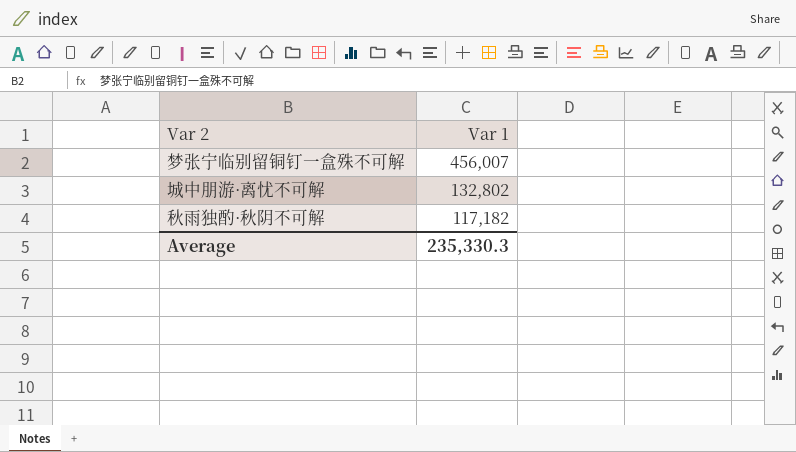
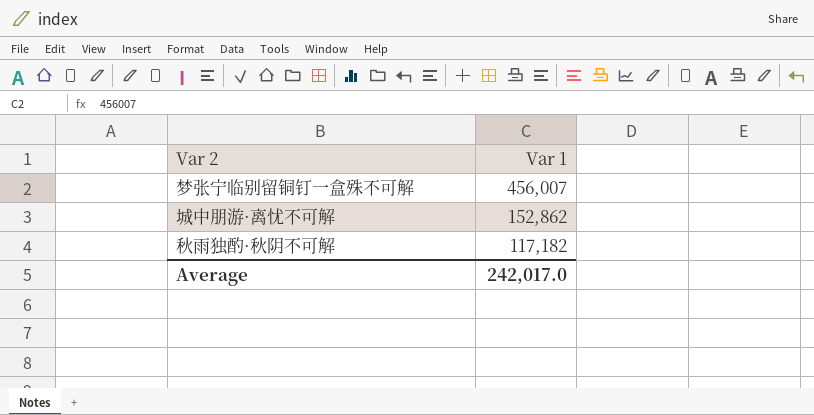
城中朋游·离忧不可解 | Var 1: 132,802 -> 152,862
Average | Var 1: 235,330.3 -> 242,017.0

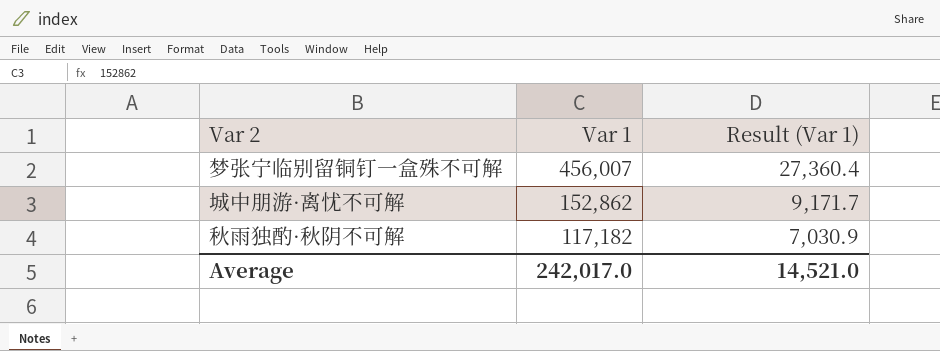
column Result (Var 1) | formula: none -> [Var 1] * 0.06

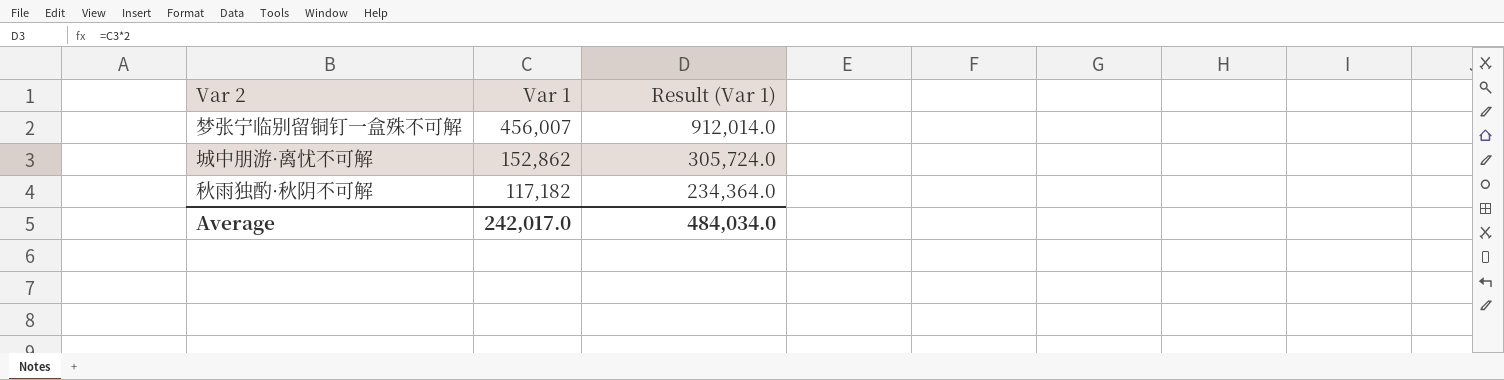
column Result (Var 1) | formula: [Var 1] * 0.06 -> [Var 1] * 2
Average | Result (Var 1): 14,521.0 -> 484,034.0

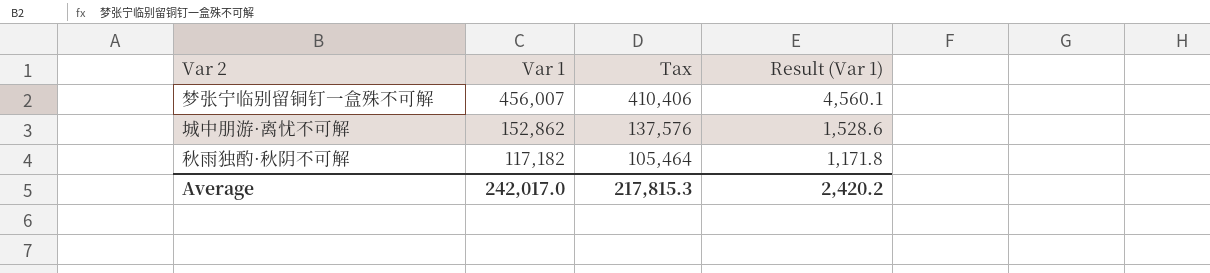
column Tax | formula: none -> [Var 1] * 0.9
column Result (Var 1) | formula: [Var 1] * 2 -> [Var 1] * 0.01
Average | Result (Var 1): 484,034.0 -> 2,420.2

